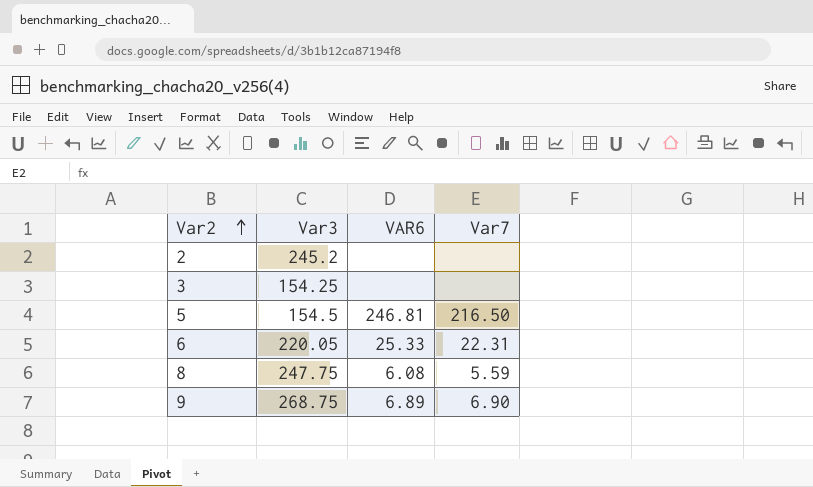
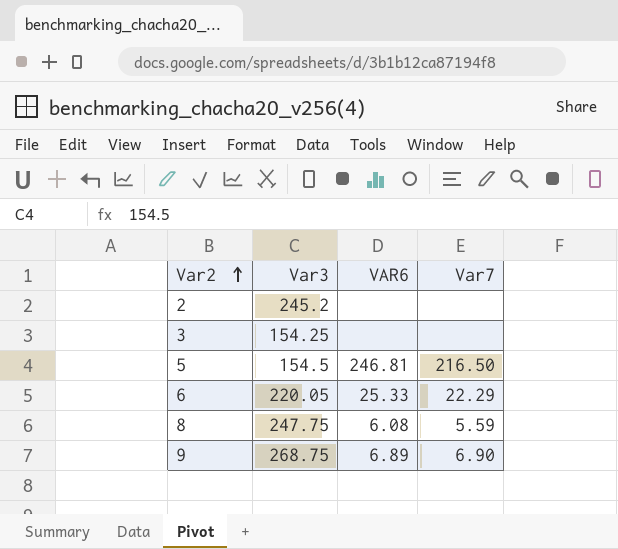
6 | Var7: 22.31 -> 22.29

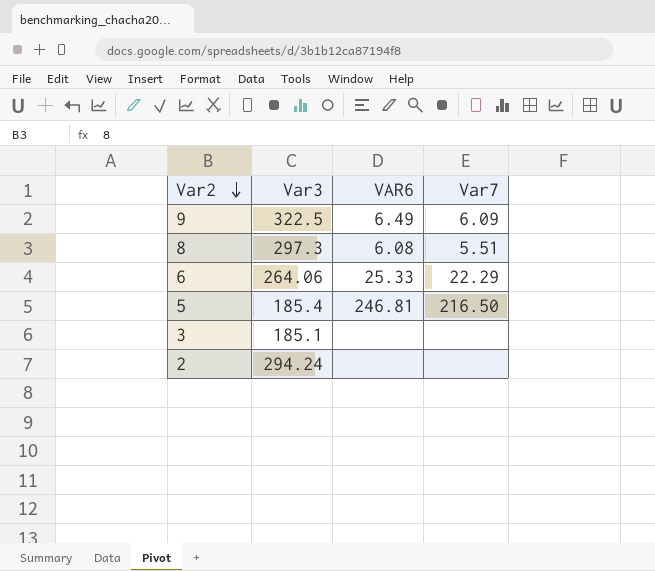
row order: Var2 ascending -> Var2 descending
9 | Var3: 268.75 -> 322.5
9 | VAR6: 6.89 -> 6.49
9 | Var7: 6.90 -> 6.09
8 | Var3: 247.75 -> 297.3
8 | Var7: 5.59 -> 5.51
6 | Var3: 220.05 -> 264.06
5 | Var3: 154.5 -> 185.4
3 | Var3: 154.25 -> 185.1
2 | Var3: 245.2 -> 294.24

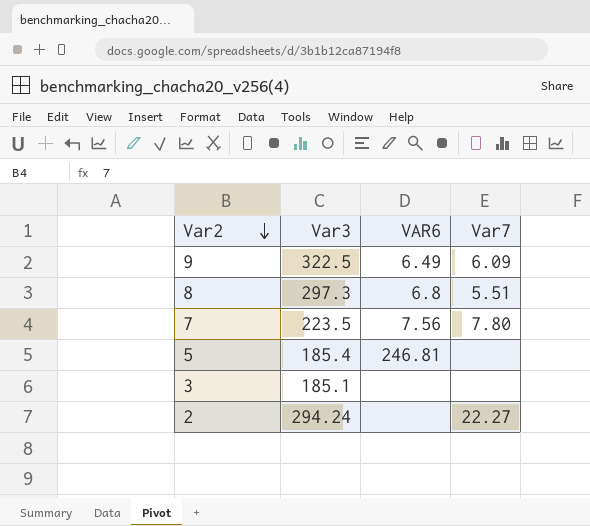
row 6: 264.06 | 25.33 | 22.29 -> none
8 | VAR6: 6.08 -> 6.8
row 7: none -> 223.5 | 7.56 | 7.80
5 | Var7: 216.50 -> none
2 | Var7: none -> 22.27

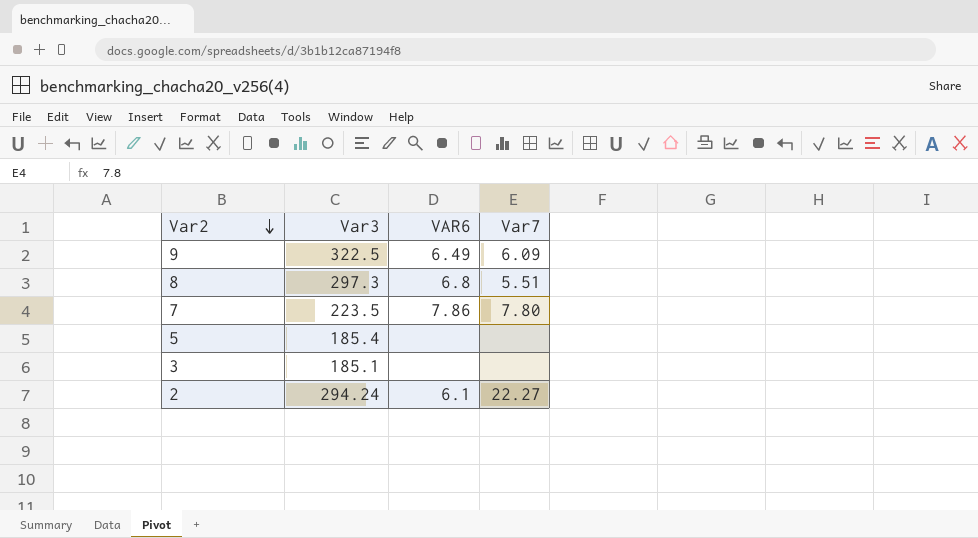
7 | VAR6: 7.56 -> 7.86
5 | VAR6: 246.81 -> none
2 | VAR6: none -> 6.1

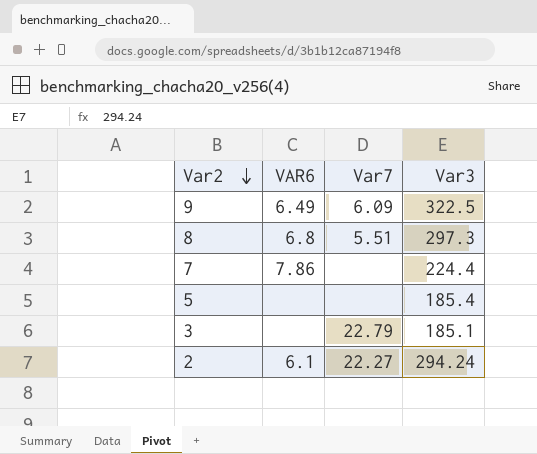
column Var3 | position: 2 -> 4
7 | Var7: 7.80 -> none
7 | Var3: 223.5 -> 224.4
3 | Var7: none -> 22.79

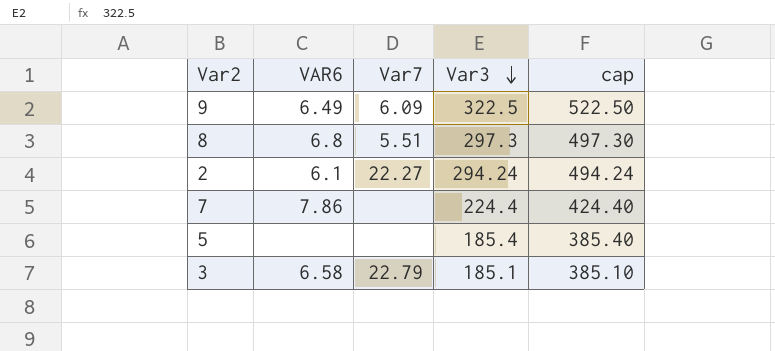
row order: Var2 descending -> Var3 descending
column cap | formula: none -> [Var3] + 200
3 | VAR6: none -> 6.58

